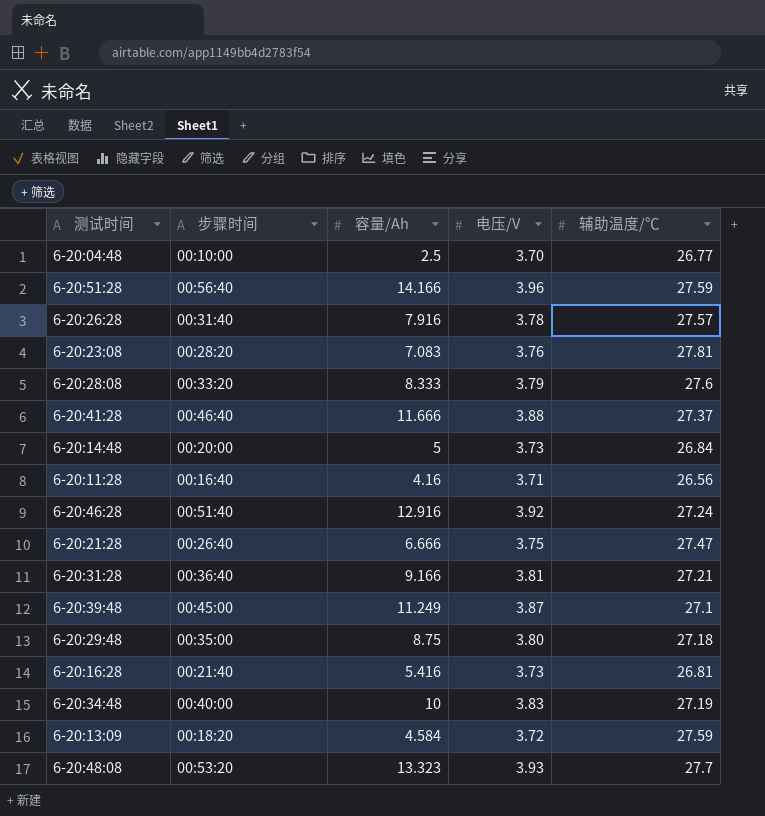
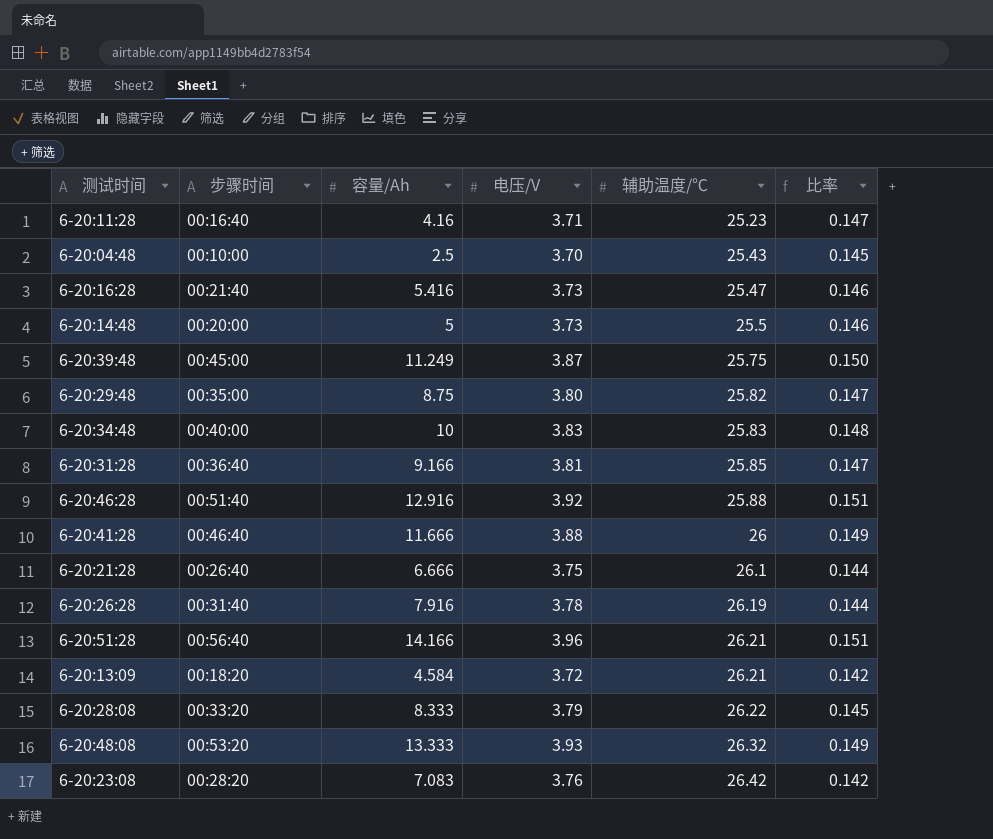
row order: none -> 辅助温度/℃ ascending
column 比率 | formula: none -> [电压/V] / [辅助温度/℃]
6-20:11:28 | 辅助温度/℃: 26.56 -> 25.23
6-20:04:48 | 辅助温度/℃: 26.77 -> 25.43
6-20:16:28 | 辅助温度/℃: 26.81 -> 25.47
6-20:14:48 | 辅助温度/℃: 26.84 -> 25.5
6-20:39:48 | 辅助温度/℃: 27.1 -> 25.75
6-20:29:48 | 辅助温度/℃: 27.18 -> 25.82
6-20:34:48 | 辅助温度/℃: 27.19 -> 25.83
6-20:31:28 | 辅助温度/℃: 27.21 -> 25.85
6-20:46:28 | 辅助温度/℃: 27.24 -> 25.88
6-20:41:28 | 辅助温度/℃: 27.37 -> 26
6-20:21:28 | 辅助温度/℃: 27.47 -> 26.1
6-20:26:28 | 辅助温度/℃: 27.57 -> 26.19
6-20:51:28 | 辅助温度/℃: 27.59 -> 26.21
6-20:13:09 | 辅助温度/℃: 27.59 -> 26.21
6-20:28:08 | 辅助温度/℃: 27.6 -> 26.22
6-20:48:08 | 容量/Ah: 13.323 -> 13.333
6-20:48:08 | 辅助温度/℃: 27.7 -> 26.32
6-20:23:08 | 辅助温度/℃: 27.81 -> 26.42

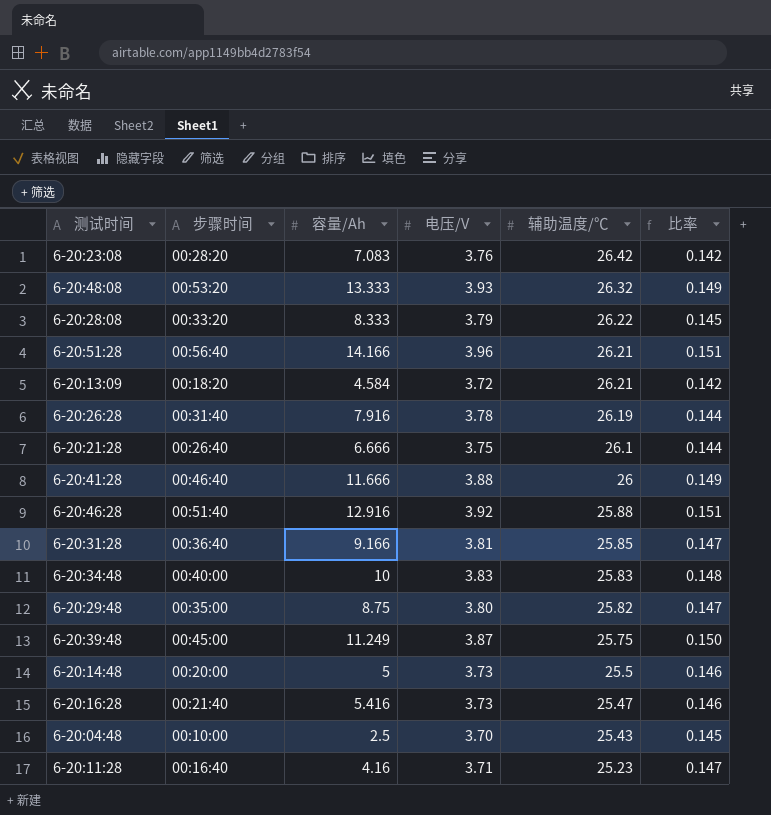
row order: 辅助温度/℃ ascending -> 辅助温度/℃ descending

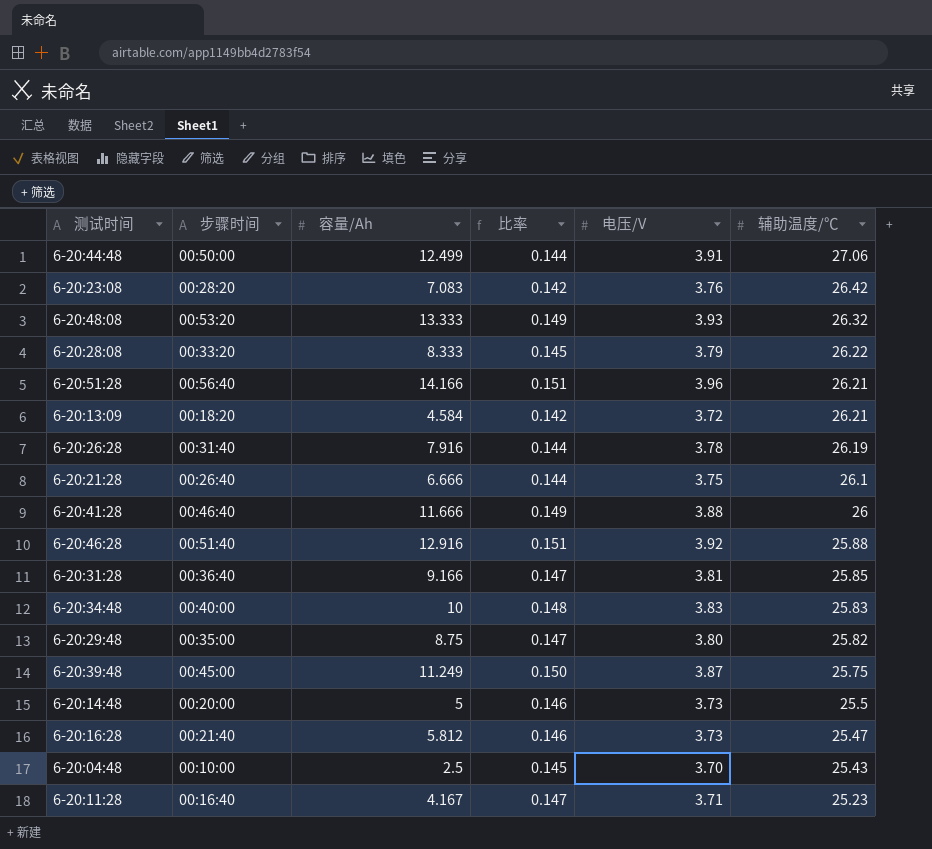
column 比率 | position: 6 -> 4
row 6-20:44:48: none -> 00:50:00 | 12.499 | 0.144 | 3.91 | 27.06
6-20:16:28 | 容量/Ah: 5.416 -> 5.812
6-20:11:28 | 容量/Ah: 4.16 -> 4.167

